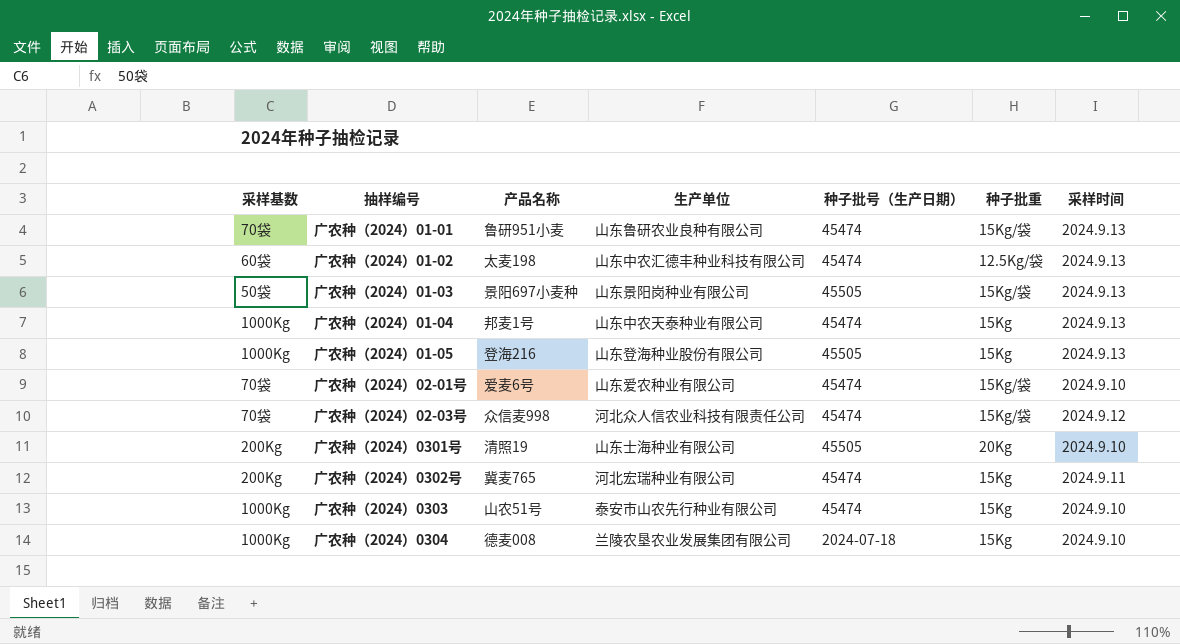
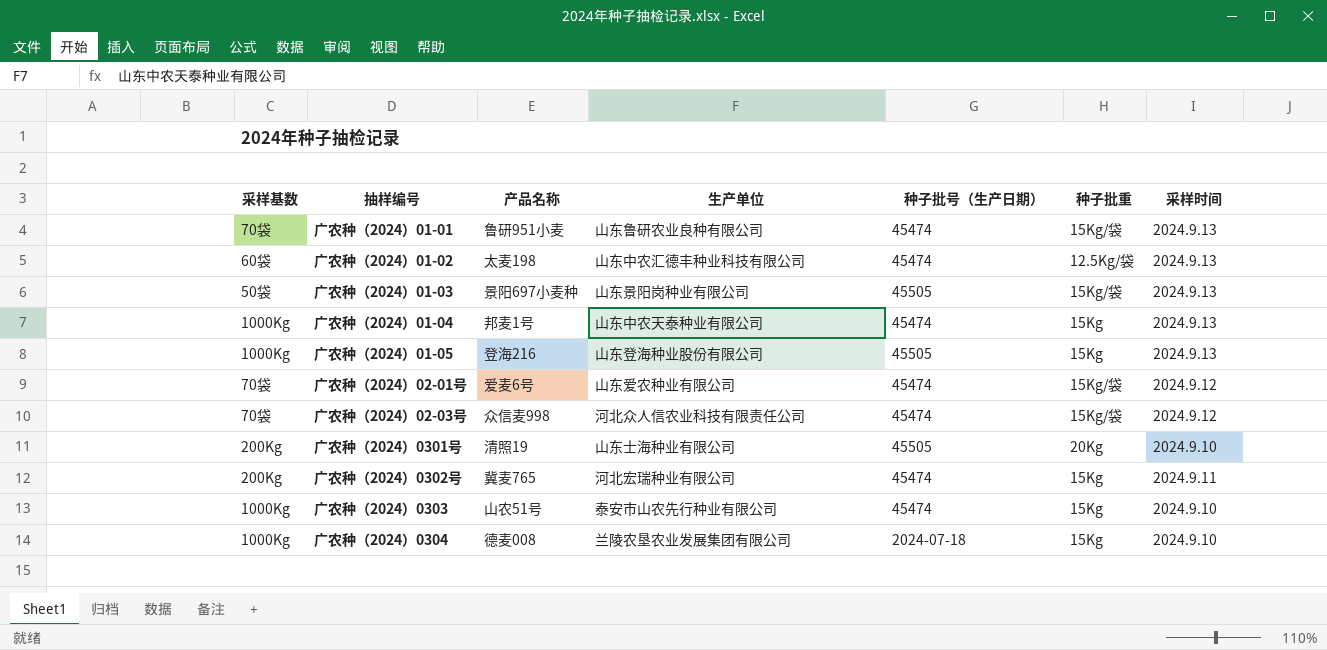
广农种（2024）02-01号 | 采样时间: 2024.9.10 -> 2024.9.12

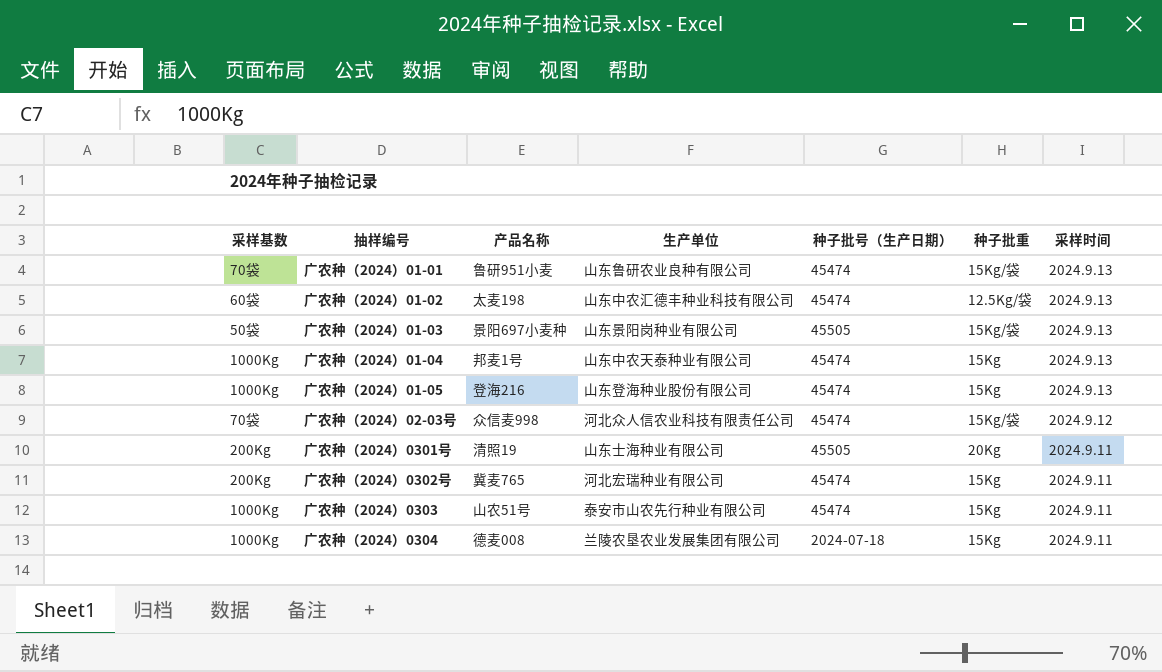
row 广农种（2024）02-01号: 70袋 | 爱麦6号 | 山东爱农种业有限公司 | 45474 | 15Kg/袋 | 2024.9.12 -> none
广农种（2024）01-05 | 种子批号（生产日期）: 45505 -> 45474
广农种（2024）0301号 | 采样时间: 2024.9.10 -> 2024.9.11
广农种（2024）0303 | 采样时间: 2024.9.10 -> 2024.9.11
广农种（2024）0304 | 采样时间: 2024.9.10 -> 2024.9.11

